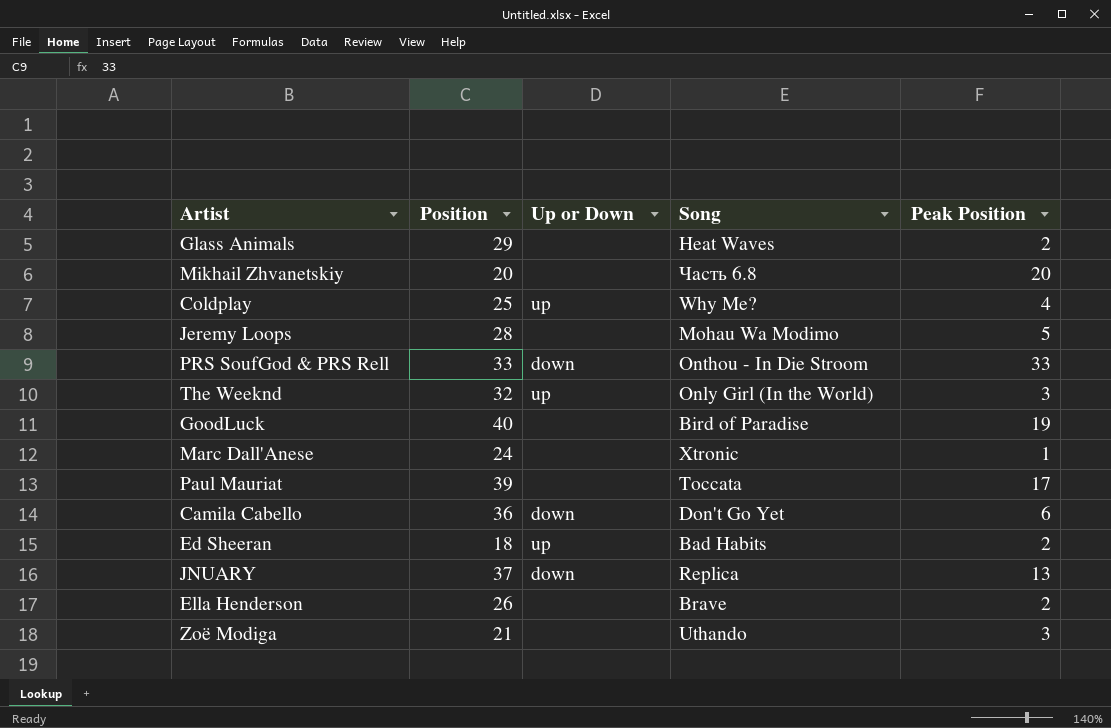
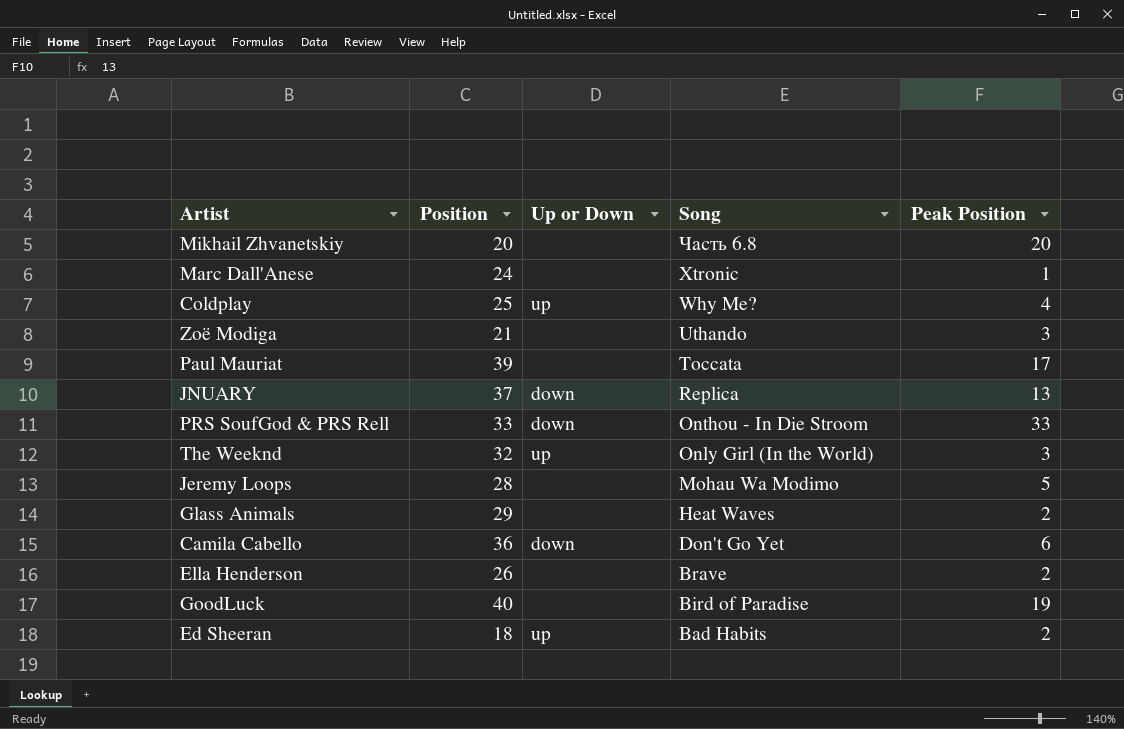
row order: none -> Song descending

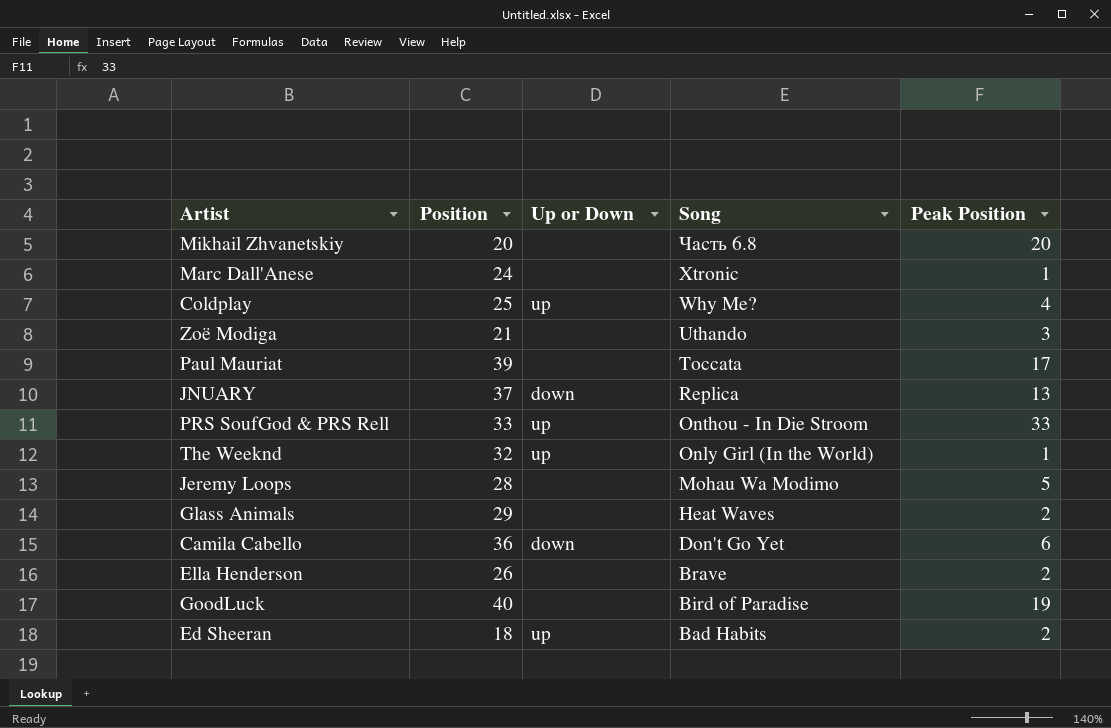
PRS SoufGod & PRS Rell | Up or Down: down -> up
The Weeknd | Peak Position: 3 -> 1

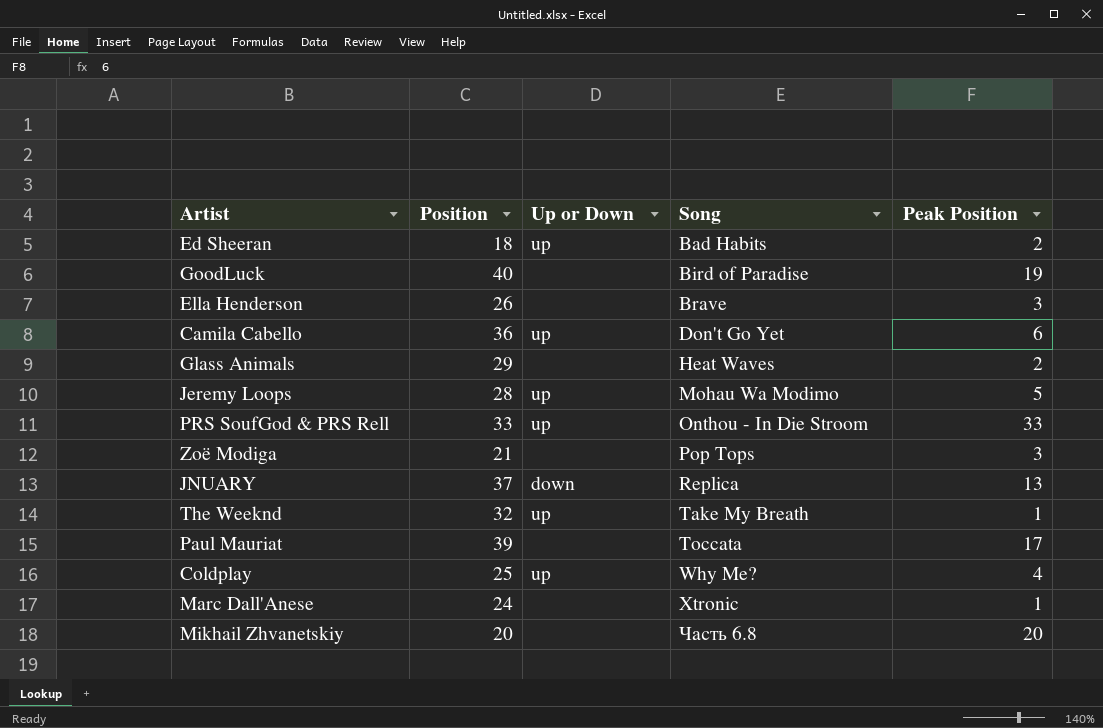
row order: Song descending -> Song ascending
Ella Henderson | Peak Position: 2 -> 3
Camila Cabello | Up or Down: down -> up
Jeremy Loops | Up or Down: none -> up
Zoë Modiga | Song: Uthando -> Pop Tops
The Weeknd | Song: Only Girl (In the World) -> Take My Breath

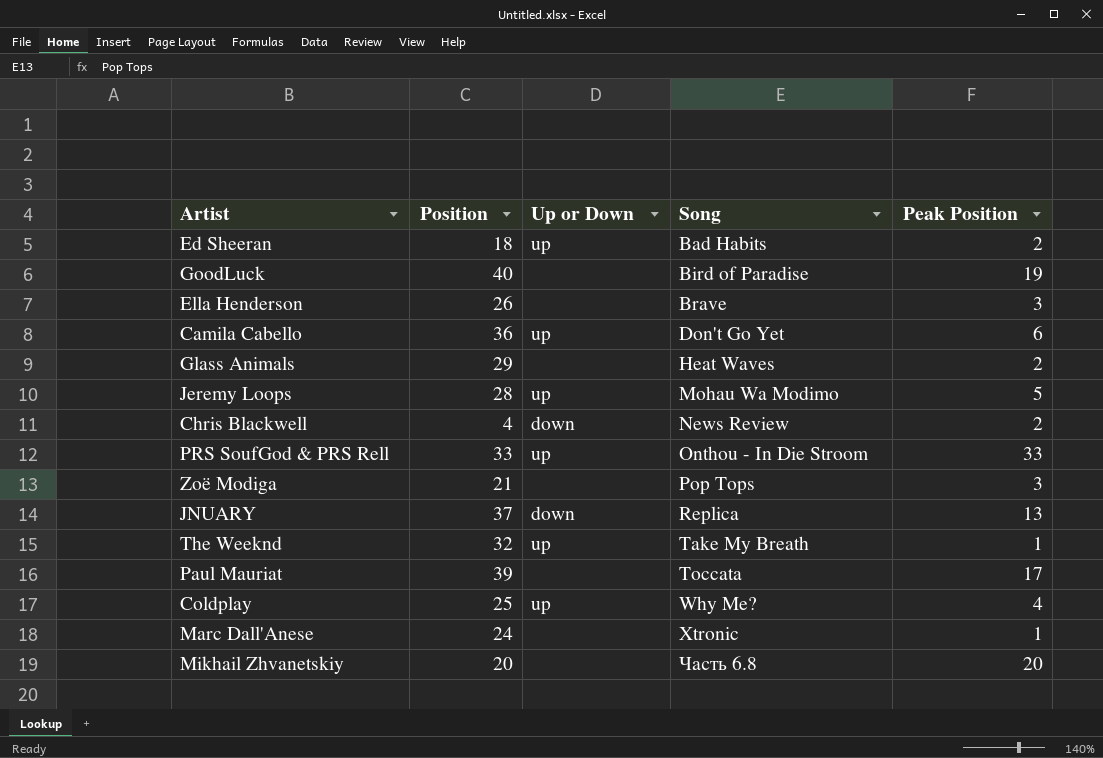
row Chris Blackwell: none -> 4 | down | News Review | 2

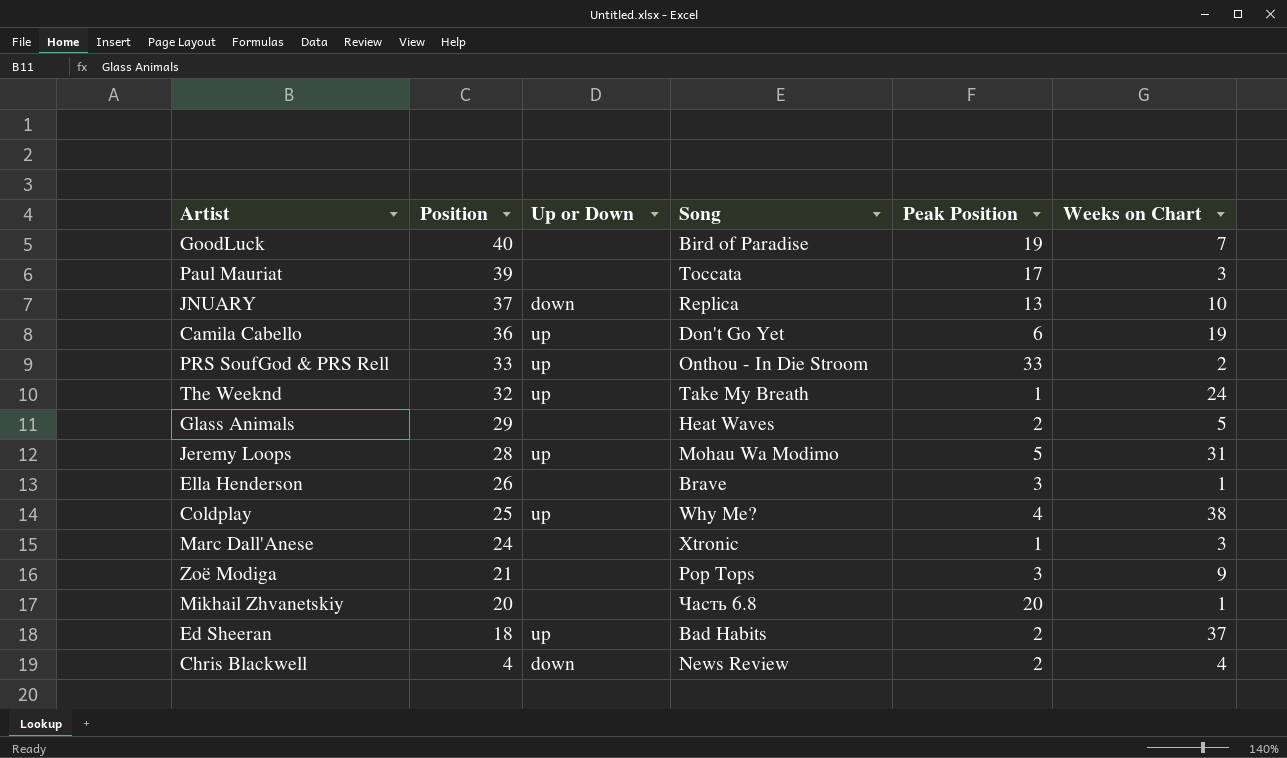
row order: Song ascending -> Position descending
column Weeks on Chart | position: none -> 6

